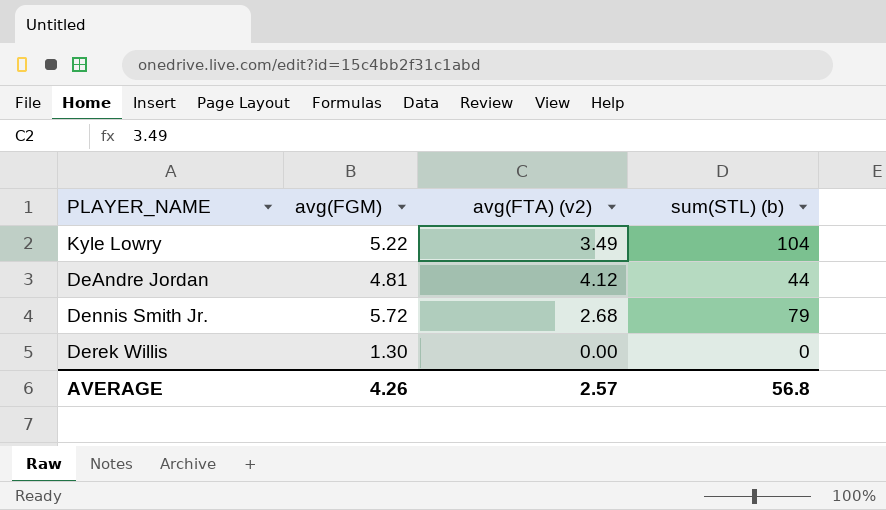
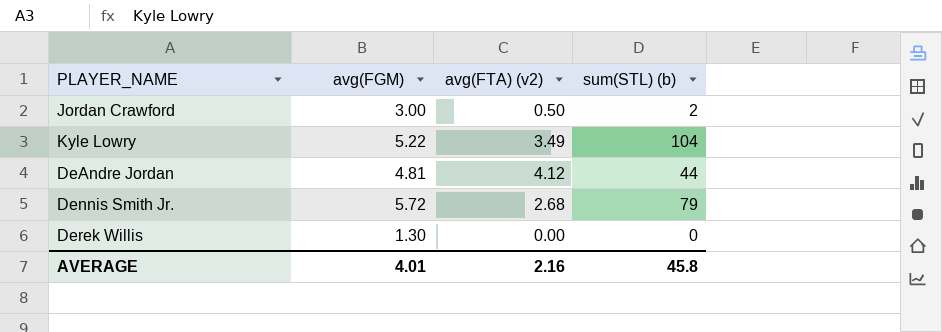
row Jordan Crawford: none -> 3.00 | 0.50 | 2
AVERAGE | avg(FGM): 4.26 -> 4.01
AVERAGE | avg(FTA) (v2): 2.57 -> 2.16
AVERAGE | sum(STL) (b): 56.8 -> 45.8

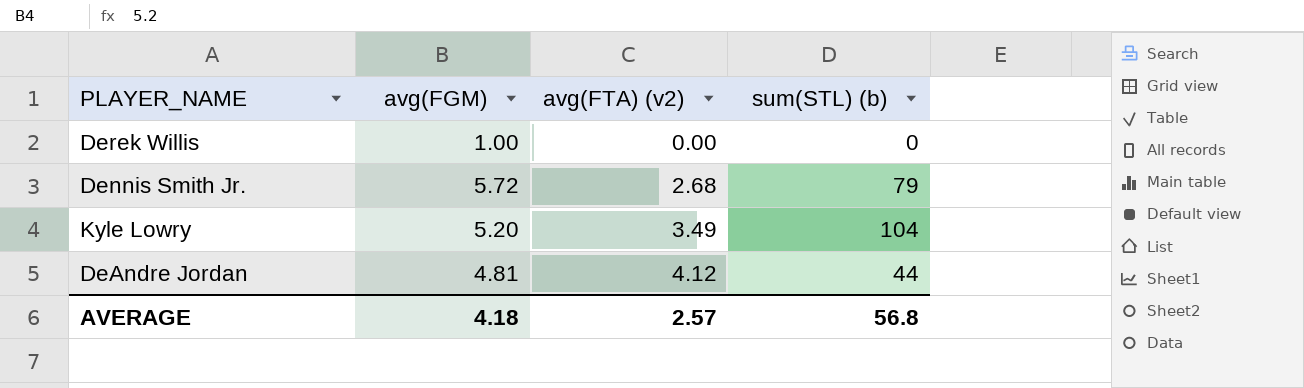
row order: none -> avg(FTA) (v2) ascending
row Jordan Crawford: 3.00 | 0.50 | 2 -> none
Derek Willis | avg(FGM): 1.30 -> 1.00
Kyle Lowry | avg(FGM): 5.22 -> 5.20
AVERAGE | avg(FGM): 4.01 -> 4.18
AVERAGE | avg(FTA) (v2): 2.16 -> 2.57
AVERAGE | sum(STL) (b): 45.8 -> 56.8

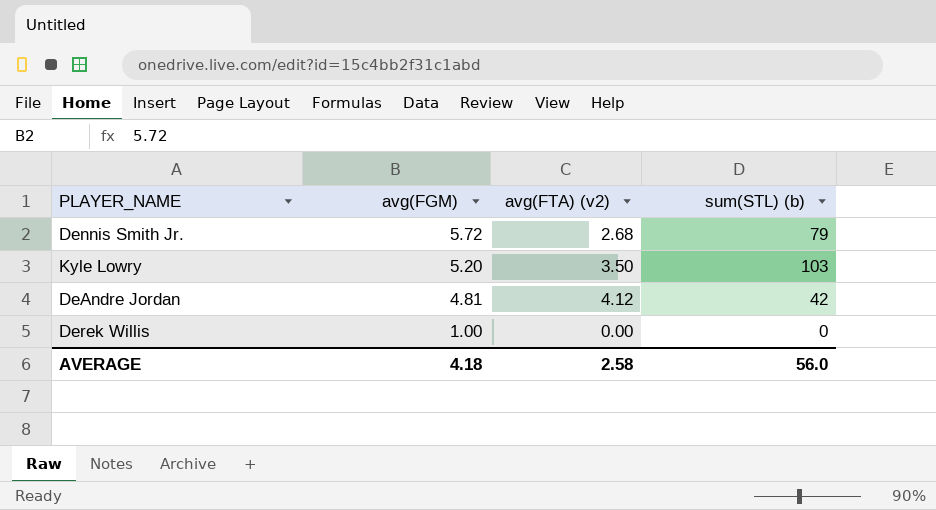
row order: avg(FTA) (v2) ascending -> avg(FGM) descending
Kyle Lowry | avg(FTA) (v2): 3.49 -> 3.50
Kyle Lowry | sum(STL) (b): 104 -> 103
DeAndre Jordan | sum(STL) (b): 44 -> 42
AVERAGE | avg(FTA) (v2): 2.57 -> 2.58
AVERAGE | sum(STL) (b): 56.8 -> 56.0

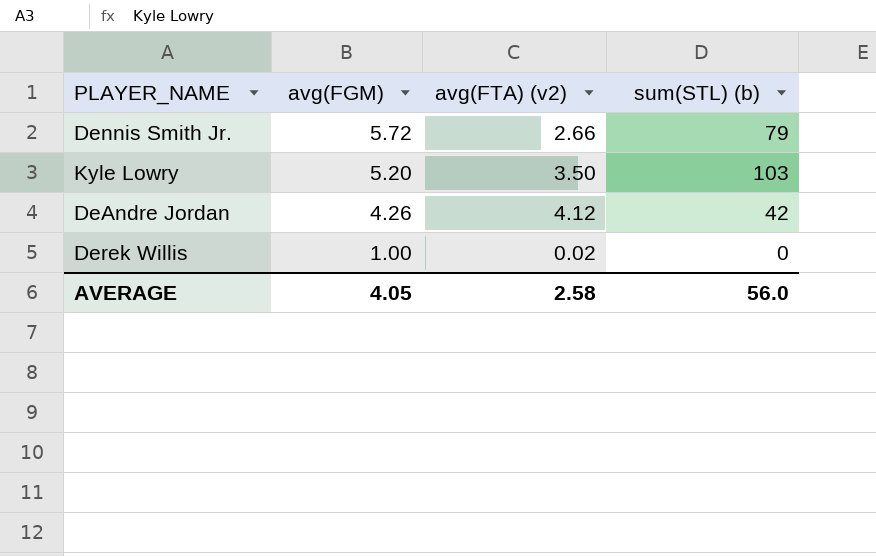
Dennis Smith Jr. | avg(FTA) (v2): 2.68 -> 2.66
DeAndre Jordan | avg(FGM): 4.81 -> 4.26
Derek Willis | avg(FTA) (v2): 0.00 -> 0.02
AVERAGE | avg(FGM): 4.18 -> 4.05

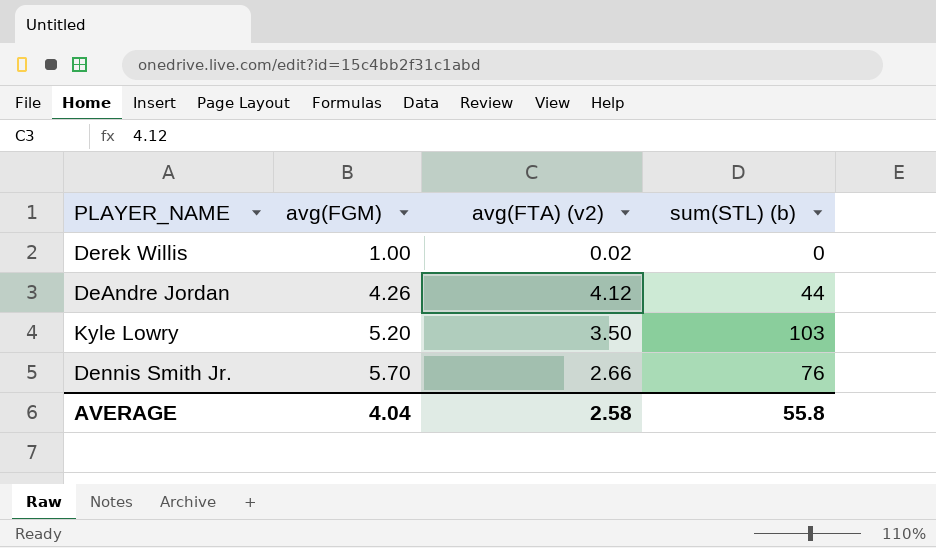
row order: avg(FGM) descending -> avg(FGM) ascending
DeAndre Jordan | sum(STL) (b): 42 -> 44
Dennis Smith Jr. | avg(FGM): 5.72 -> 5.70
Dennis Smith Jr. | sum(STL) (b): 79 -> 76
AVERAGE | avg(FGM): 4.05 -> 4.04
AVERAGE | sum(STL) (b): 56.0 -> 55.8

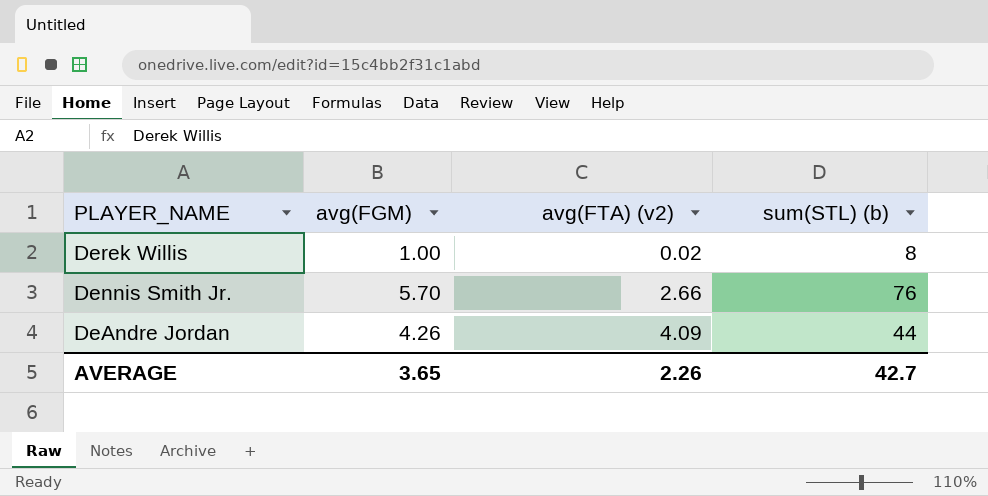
row order: avg(FGM) ascending -> PLAYER_NAME descending
row Kyle Lowry: 5.20 | 3.50 | 103 -> none
Derek Willis | sum(STL) (b): 0 -> 8
DeAndre Jordan | avg(FTA) (v2): 4.12 -> 4.09
AVERAGE | avg(FGM): 4.04 -> 3.65
AVERAGE | avg(FTA) (v2): 2.58 -> 2.26
AVERAGE | sum(STL) (b): 55.8 -> 42.7

